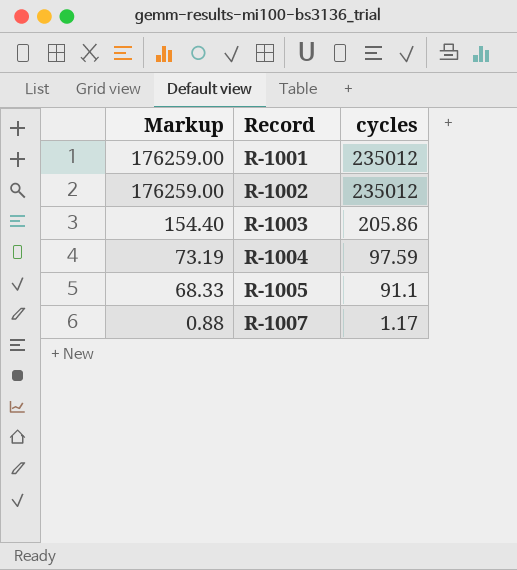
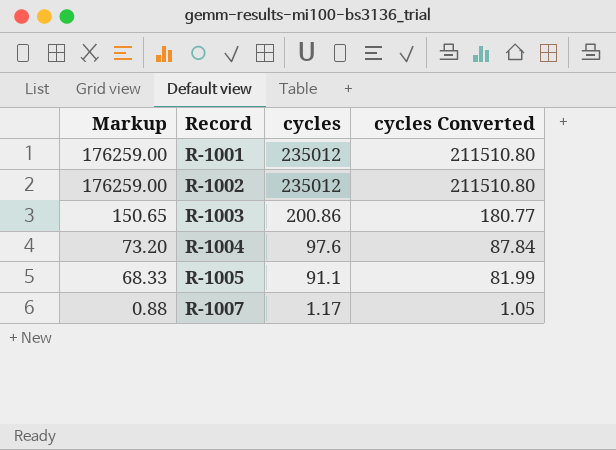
column cycles Converted | formula: none -> [cycles] * 0.9
R-1003 | Markup: 154.40 -> 150.65
R-1003 | cycles: 205.86 -> 200.86
R-1004 | Markup: 73.19 -> 73.20
R-1004 | cycles: 97.59 -> 97.6

